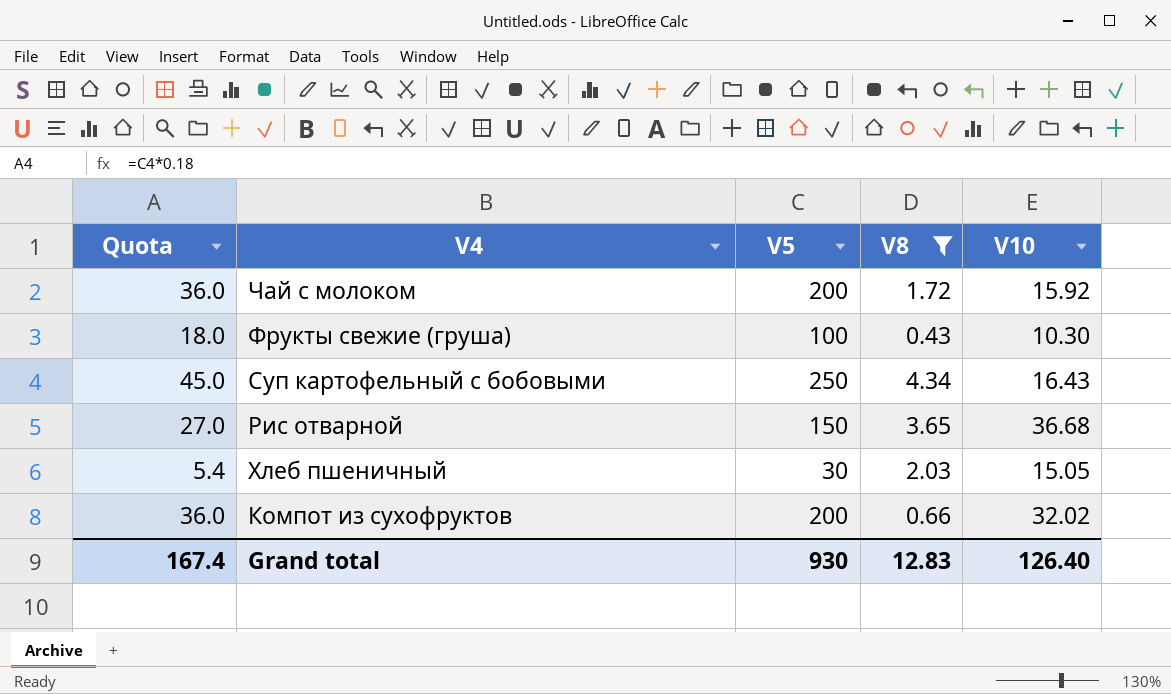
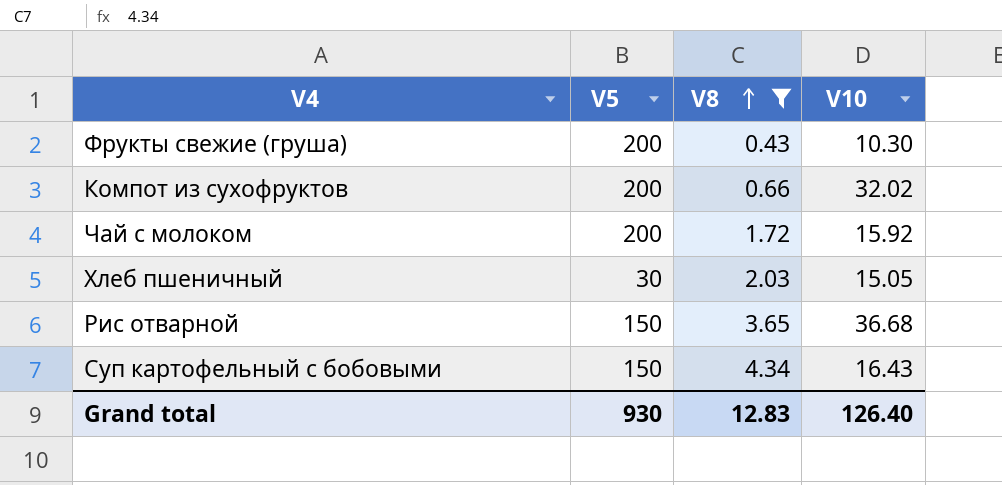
row order: none -> V8 ascending
column Quota | formula: [V5] * 0.18 -> none
Фрукты свежие (груша) | V5: 100 -> 200
Суп картофельный с бобовыми | V5: 250 -> 150

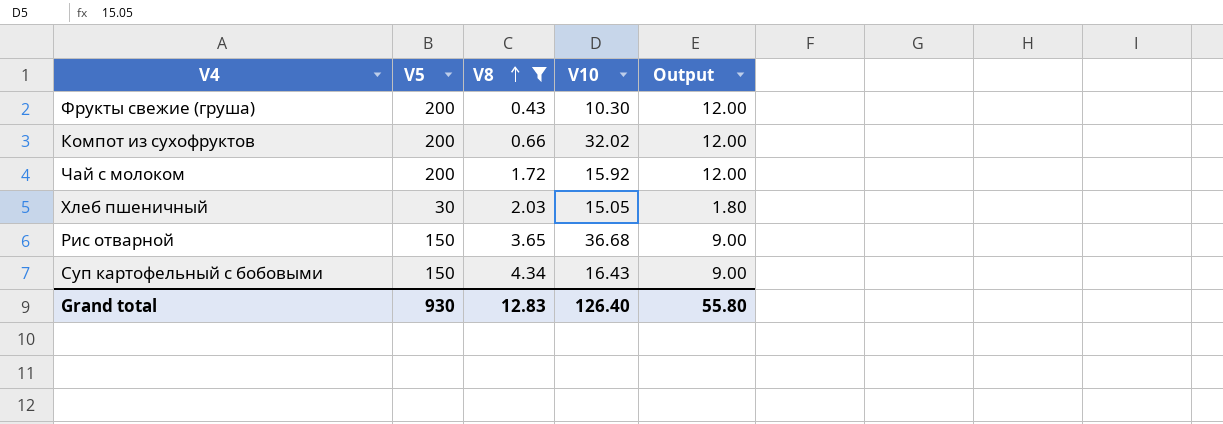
column Output | formula: none -> [V5] * 0.06

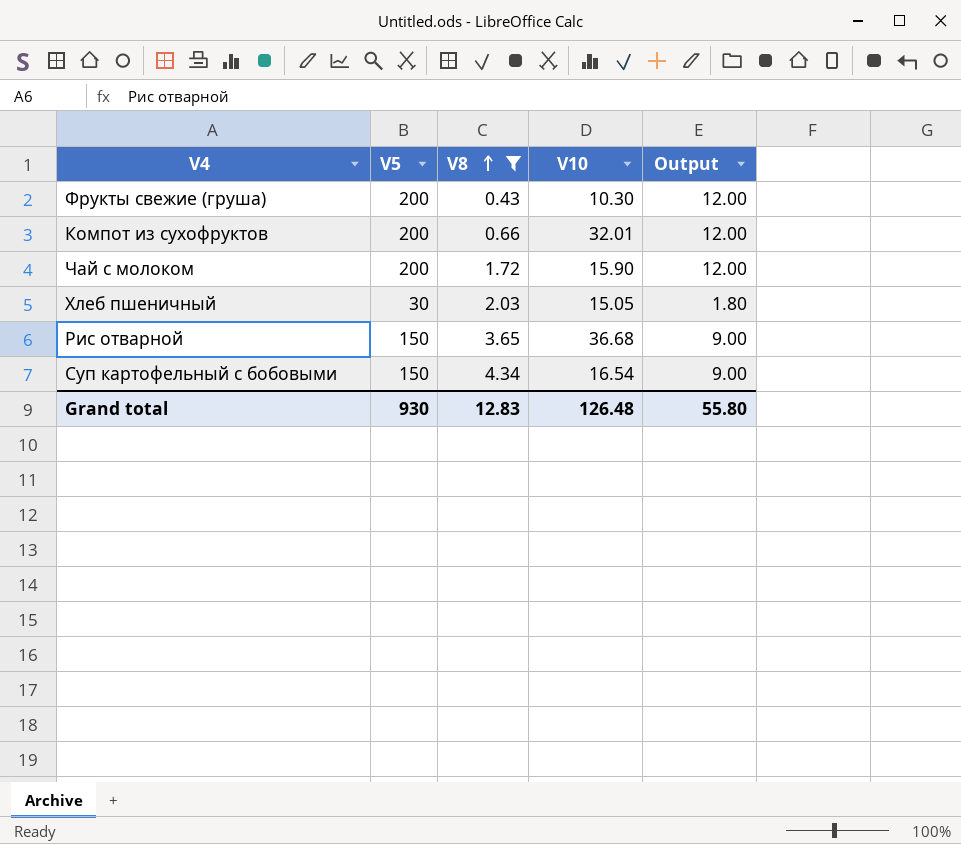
Компот из сухофруктов | V10: 32.02 -> 32.01
Чай с молоком | V10: 15.92 -> 15.90
Суп картофельный с бобовыми | V10: 16.43 -> 16.54
Grand total | V10: 126.40 -> 126.48

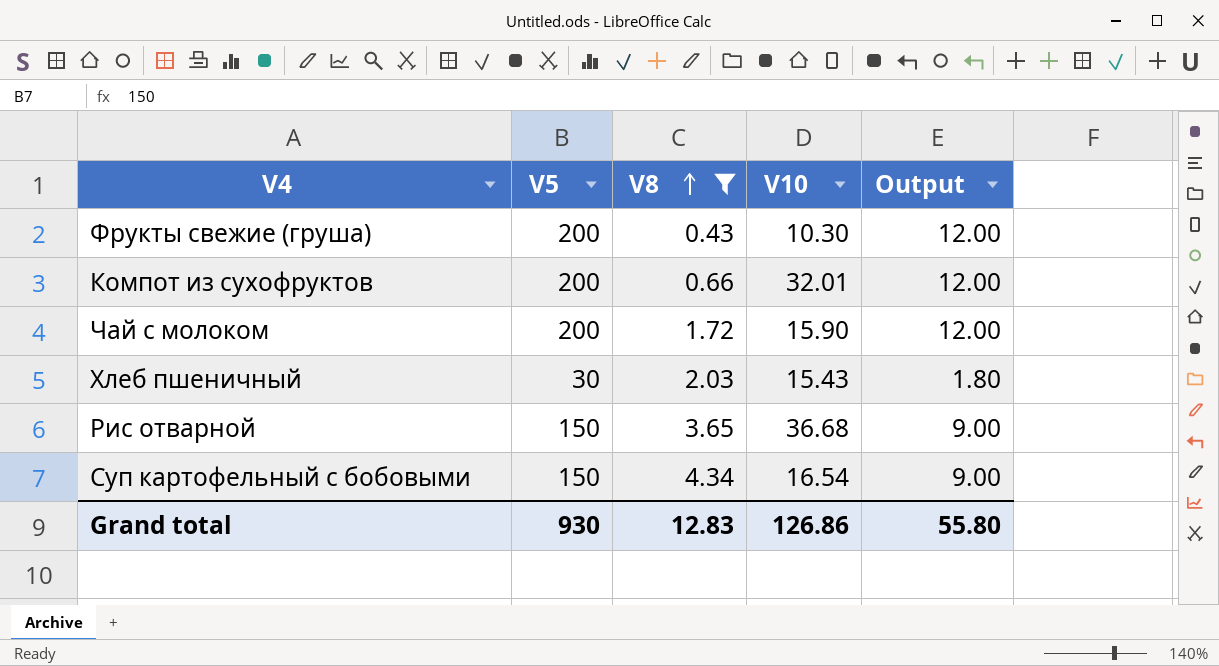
Хлеб пшеничный | V10: 15.05 -> 15.43
Grand total | V10: 126.48 -> 126.86

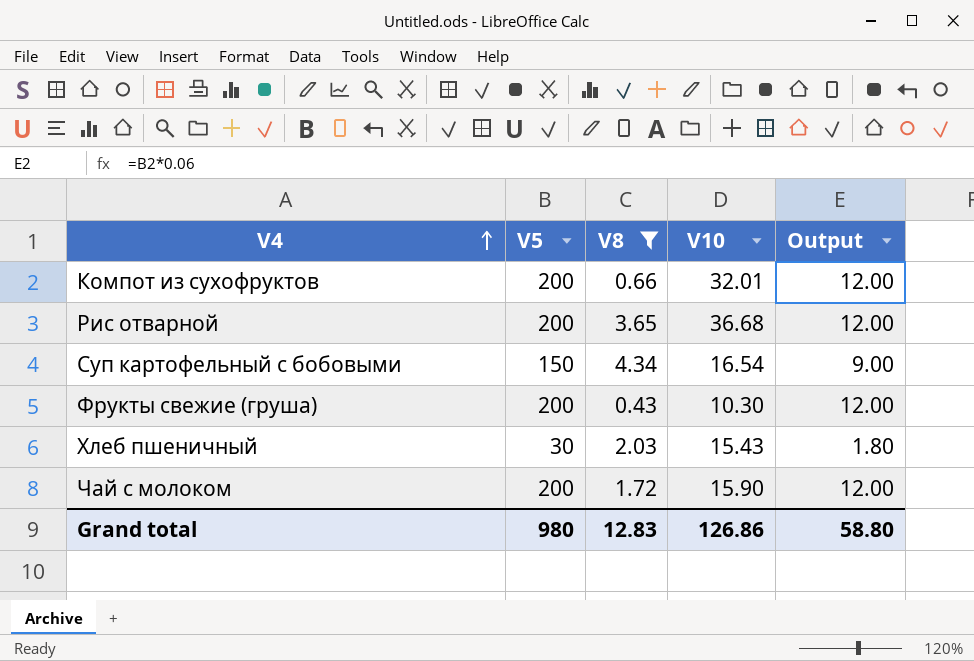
row order: V8 ascending -> V4 ascending
Рис отварной | V5: 150 -> 200
Рис отварной | Output: 9.00 -> 12.00
Grand total | V5: 930 -> 980
Grand total | Output: 55.80 -> 58.80

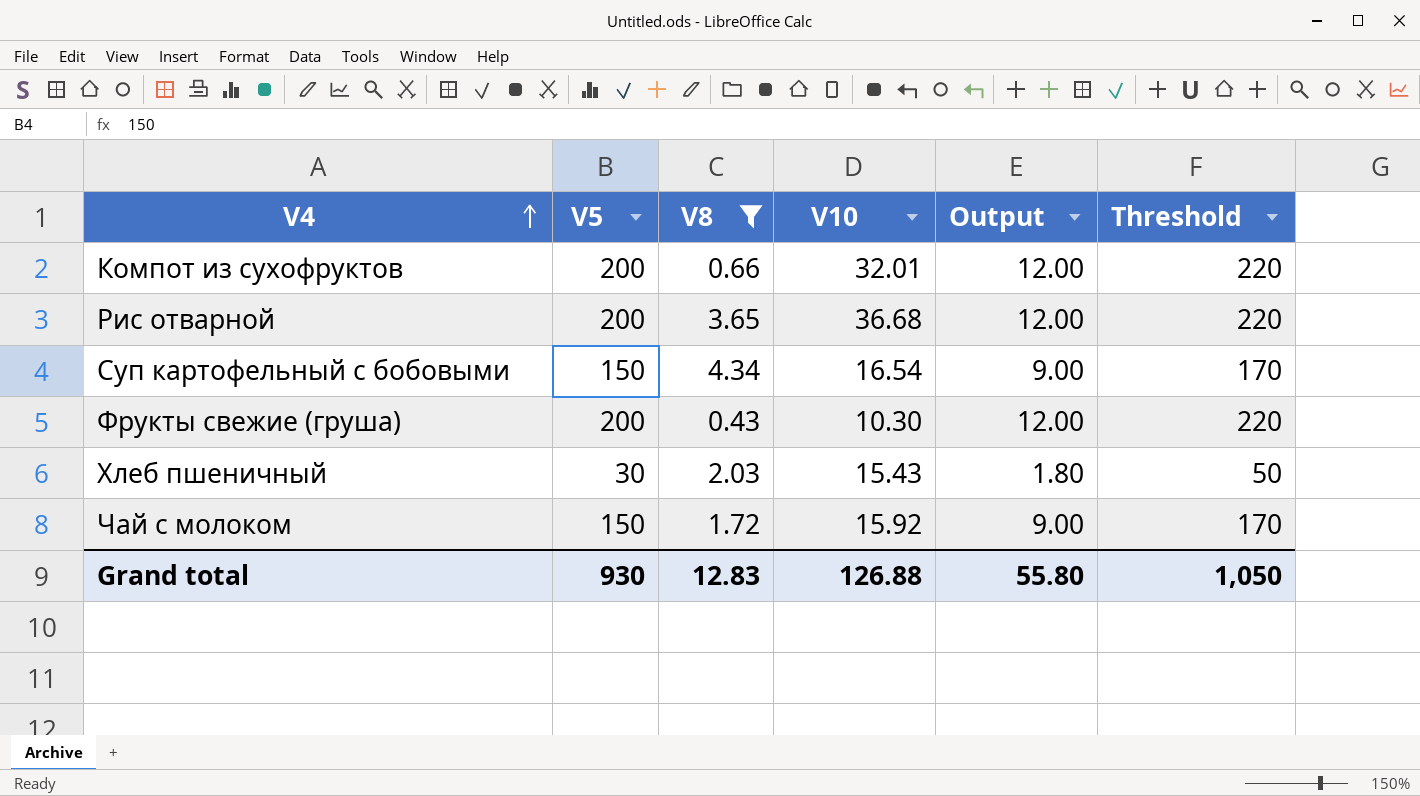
column Threshold | formula: none -> [V5] + 20
Чай с молоком | V5: 200 -> 150
Чай с молоком | V10: 15.90 -> 15.92
Чай с молоком | Output: 12.00 -> 9.00
Grand total | V5: 980 -> 930
Grand total | V10: 126.86 -> 126.88
Grand total | Output: 58.80 -> 55.80

